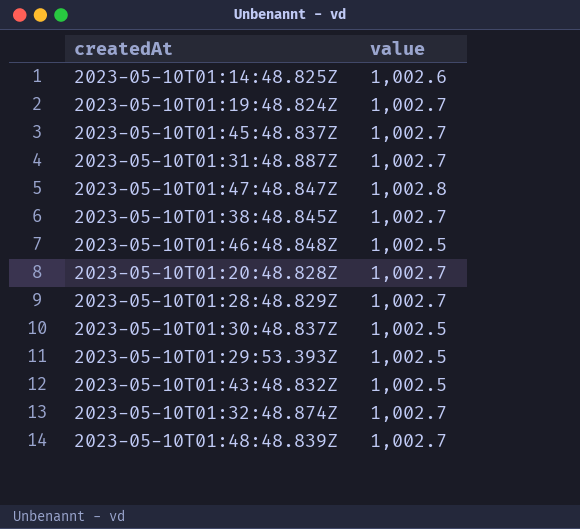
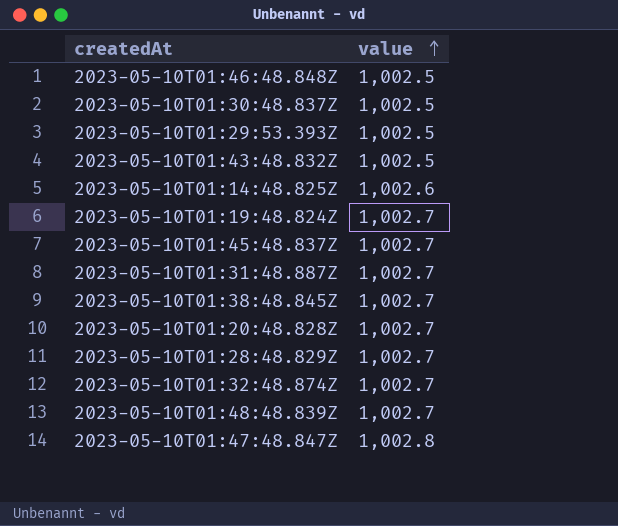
row order: none -> value ascending

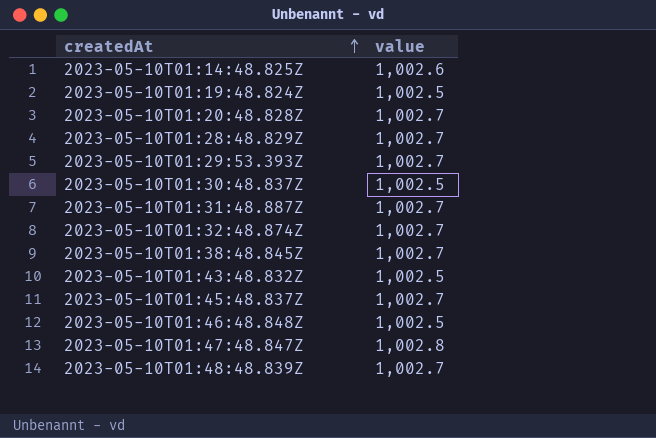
row order: value ascending -> createdAt ascending
2023-05-10T01:19:48.824Z | value: 1,002.7 -> 1,002.5
2023-05-10T01:29:53.393Z | value: 1,002.5 -> 1,002.7

